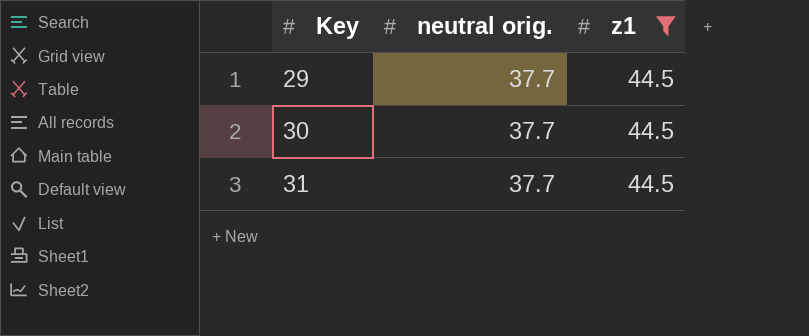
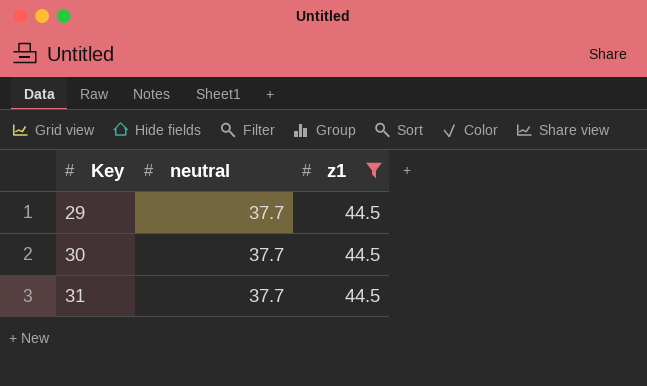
column name: neutral orig. -> neutral

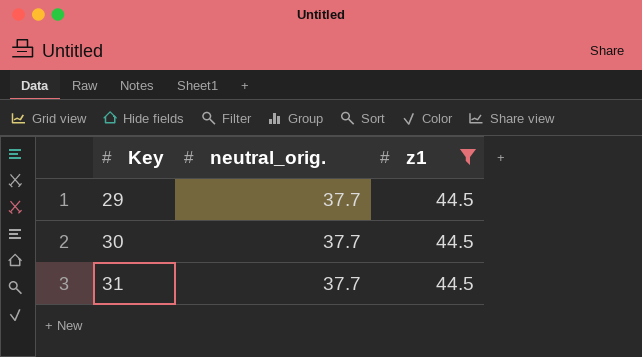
column name: neutral -> neutral_orig.

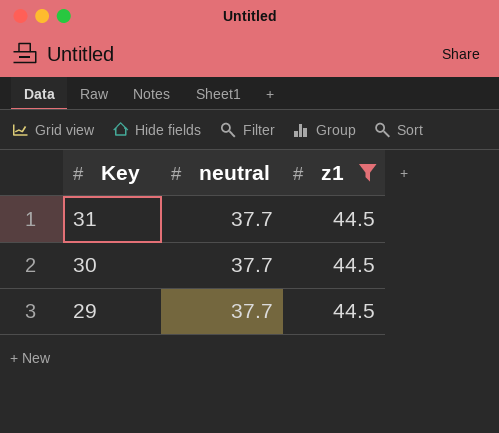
row order: Key ascending -> Key descending
column name: neutral_orig. -> neutral

